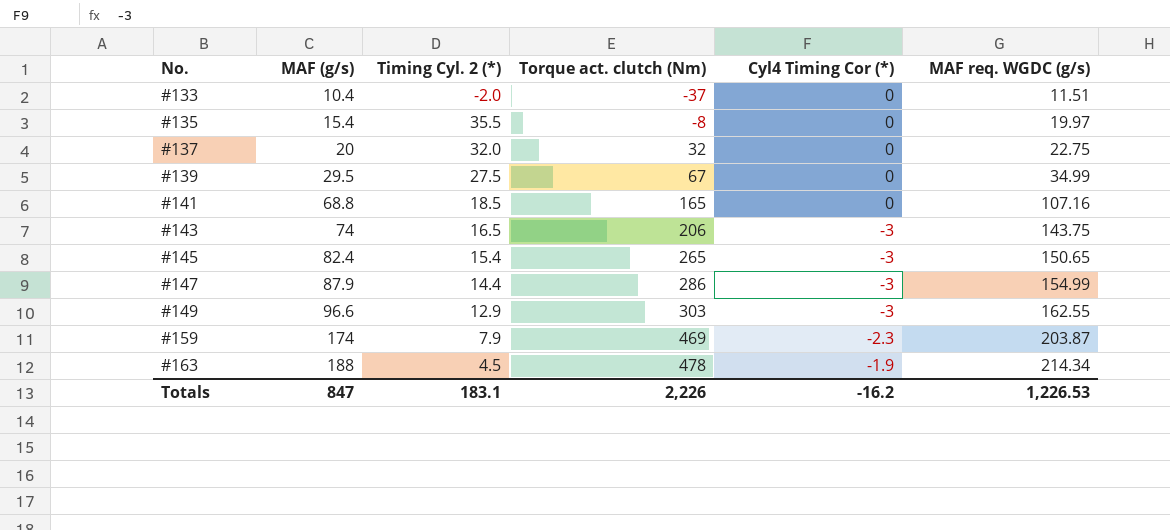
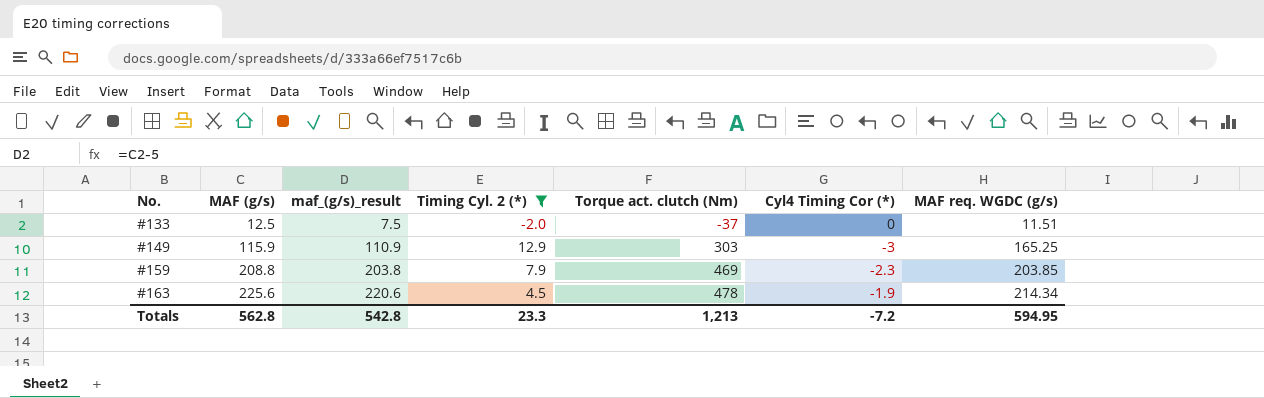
filter: none -> Timing Cyl. 2 (*) <= 12.9
column maf_(g/s)_result | formula: none -> [MAF (g/s)] - 5
#133 | MAF (g/s): 10.4 -> 12.5
#149 | MAF (g/s): 96.6 -> 115.9
#149 | MAF req. WGDC (g/s): 162.55 -> 165.25
#159 | MAF (g/s): 174 -> 208.8
#159 | MAF req. WGDC (g/s): 203.87 -> 203.85
#163 | MAF (g/s): 188 -> 225.6
Totals | MAF (g/s): 847 -> 562.8
Totals | Timing Cyl. 2 (*): 183.1 -> 23.3
Totals | Torque act. clutch (Nm): 2,226 -> 1,213
Totals | Cyl4 Timing Cor (*): -16.2 -> -7.2
Totals | MAF req. WGDC (g/s): 1,226.53 -> 594.95

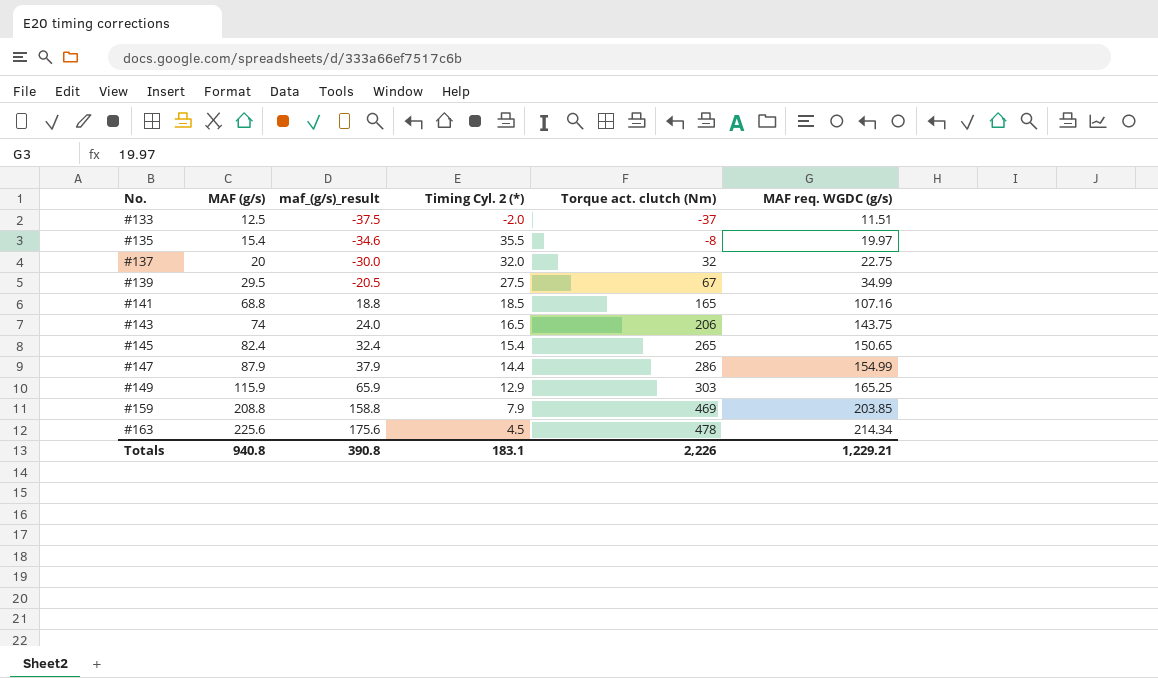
filter: Timing Cyl. 2 (*) <= 12.9 -> none
column Cyl4 Timing Cor (*) | position: 6 -> none
column maf_(g/s)_result | formula: [MAF (g/s)] - 5 -> [MAF (g/s)] - 50
Totals | MAF (g/s): 562.8 -> 940.8
Totals | maf_(g/s)_result: 542.8 -> 390.8
Totals | Timing Cyl. 2 (*): 23.3 -> 183.1
Totals | Torque act. clutch (Nm): 1,213 -> 2,226
Totals | MAF req. WGDC (g/s): 594.95 -> 1,229.21

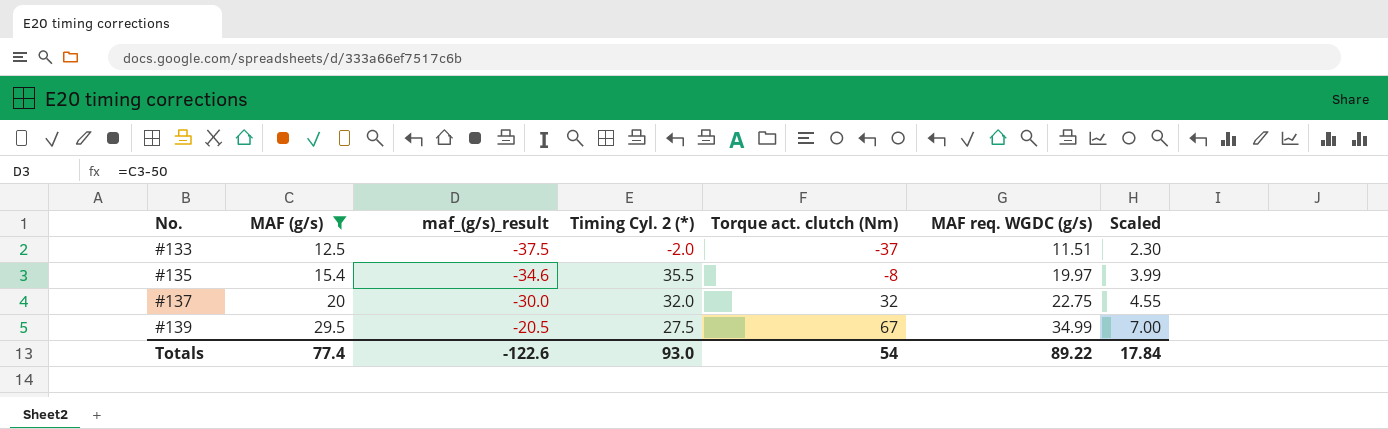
filter: none -> MAF (g/s) <= 29.5
column Scaled | formula: none -> [MAF req. WGDC (g/s)] * 0.2
Totals | MAF (g/s): 940.8 -> 77.4
Totals | maf_(g/s)_result: 390.8 -> -122.6
Totals | Timing Cyl. 2 (*): 183.1 -> 93.0
Totals | Torque act. clutch (Nm): 2,226 -> 54
Totals | MAF req. WGDC (g/s): 1,229.21 -> 89.22

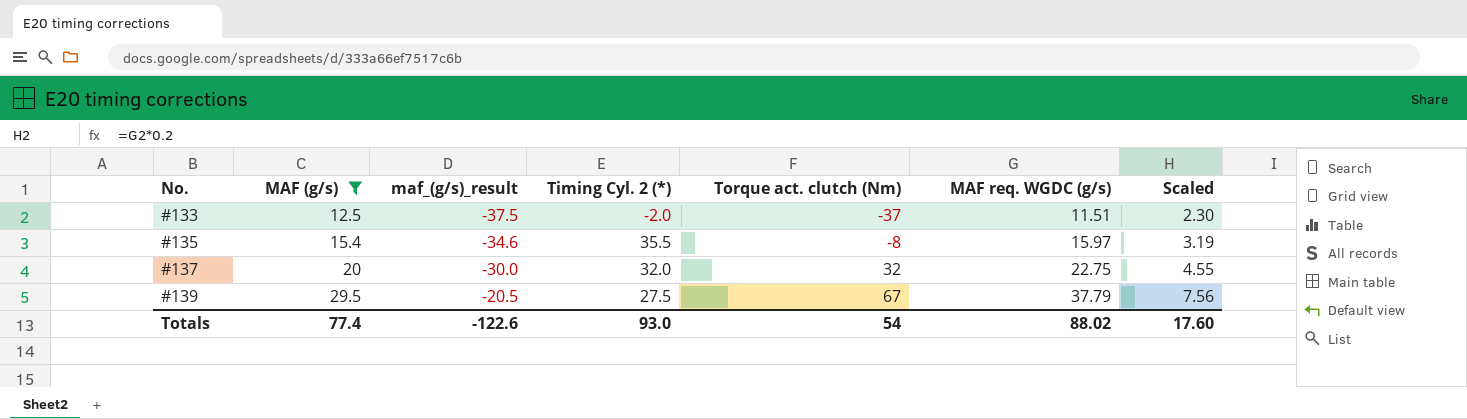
#135 | MAF req. WGDC (g/s): 19.97 -> 15.97
#135 | Scaled: 3.99 -> 3.19
#139 | MAF req. WGDC (g/s): 34.99 -> 37.79
#139 | Scaled: 7.00 -> 7.56
Totals | MAF req. WGDC (g/s): 89.22 -> 88.02
Totals | Scaled: 17.84 -> 17.60

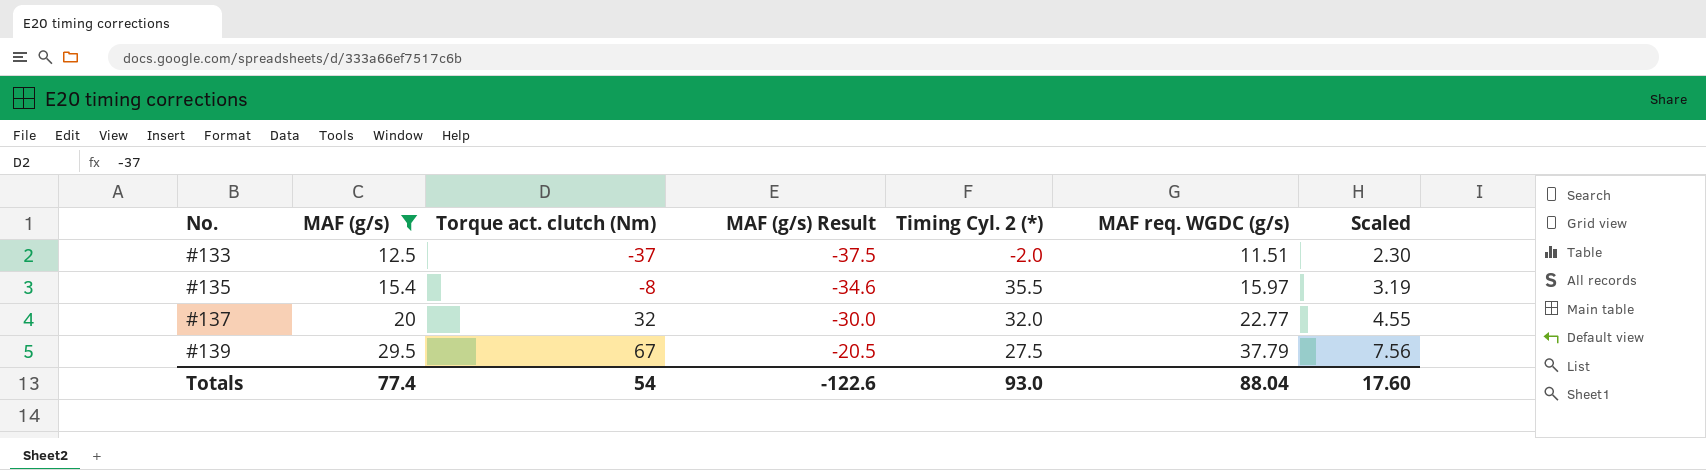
column Torque act. clutch (Nm) | position: 5 -> 3
column name: maf_(g/s)_result -> MAF (g/s) Result
#137 | MAF req. WGDC (g/s): 22.75 -> 22.77
Totals | MAF req. WGDC (g/s): 88.02 -> 88.04

